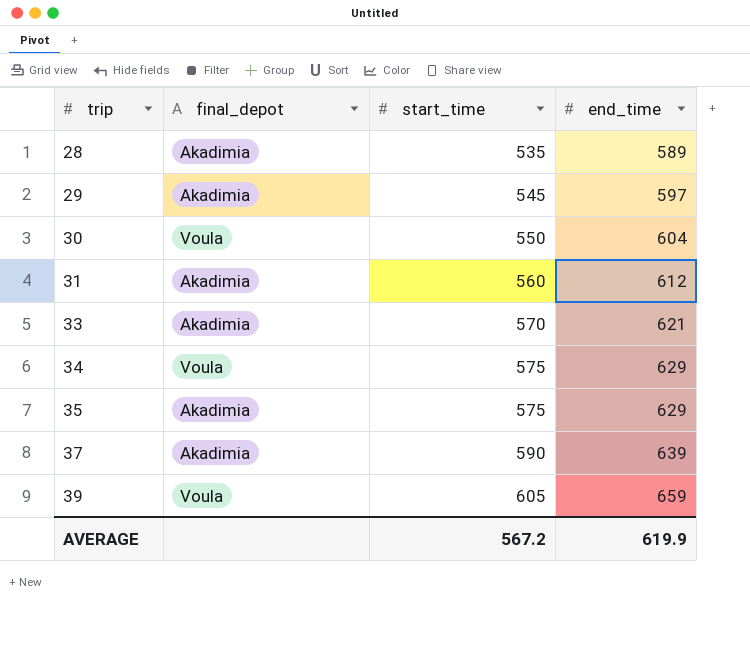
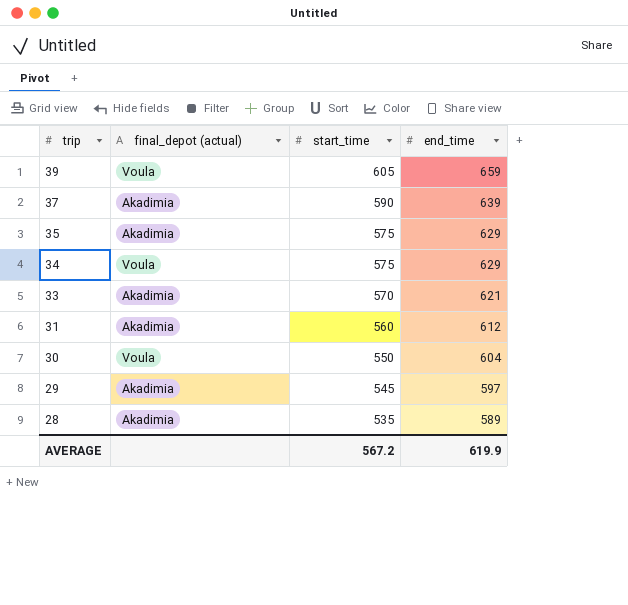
row order: trip ascending -> trip descending
column name: final_depot -> final_depot (actual)

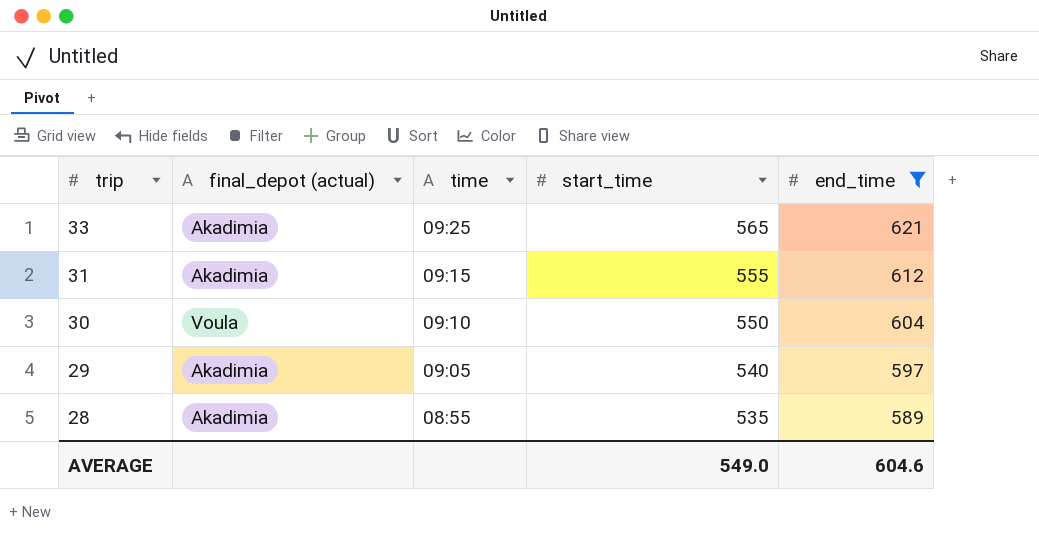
filter: none -> end_time <= 621
column time | position: none -> 3
33 | start_time: 570 -> 565
31 | start_time: 560 -> 555
29 | start_time: 545 -> 540
AVERAGE | start_time: 567.2 -> 549.0
AVERAGE | end_time: 619.9 -> 604.6

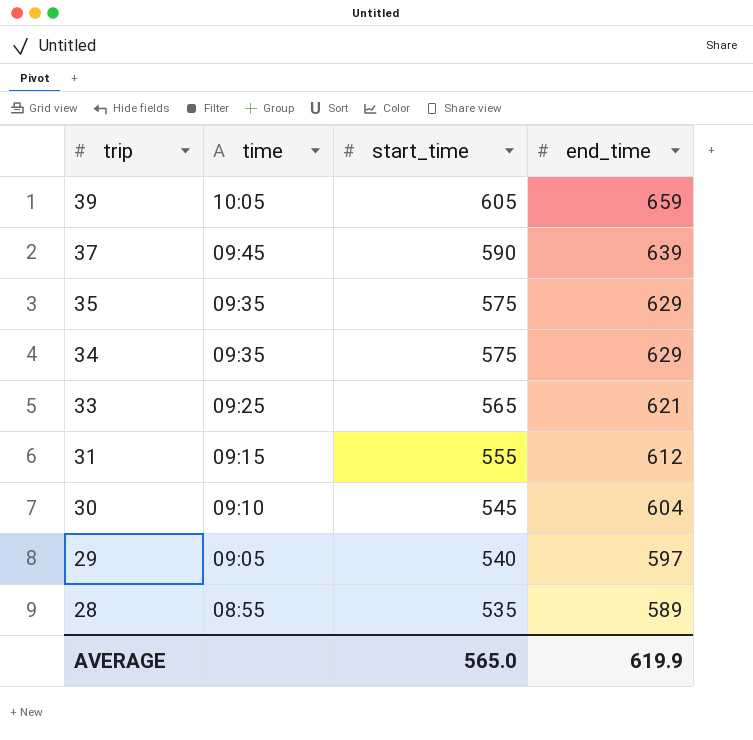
filter: end_time <= 621 -> none
column final_depot (actual) | position: 2 -> none
30 | start_time: 550 -> 545
AVERAGE | start_time: 549.0 -> 565.0
AVERAGE | end_time: 604.6 -> 619.9

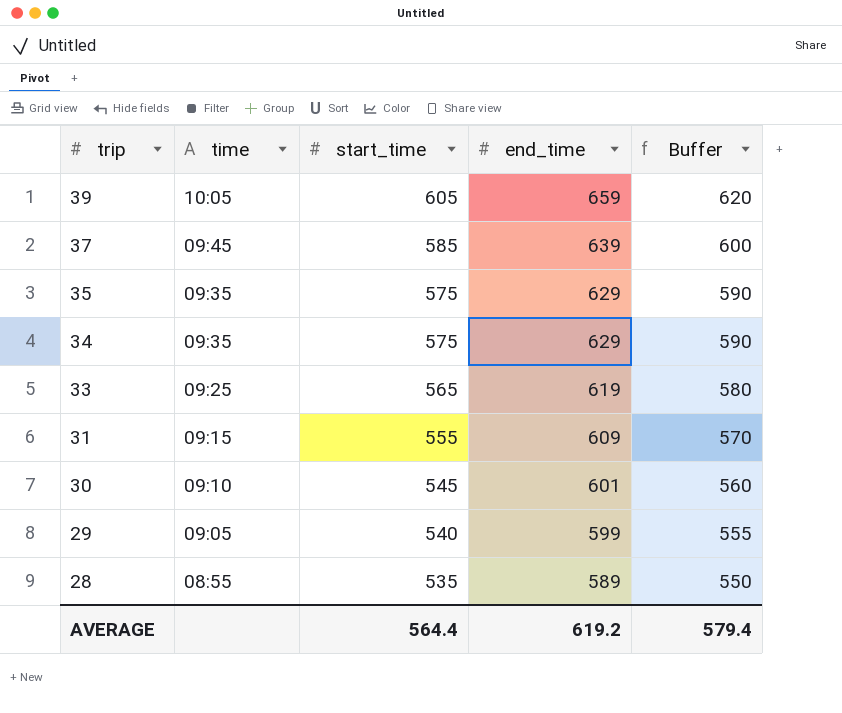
column Buffer | formula: none -> [start_time] + 15
37 | start_time: 590 -> 585
33 | end_time: 621 -> 619
31 | end_time: 612 -> 609
30 | end_time: 604 -> 601
29 | end_time: 597 -> 599
AVERAGE | start_time: 565.0 -> 564.4
AVERAGE | end_time: 619.9 -> 619.2

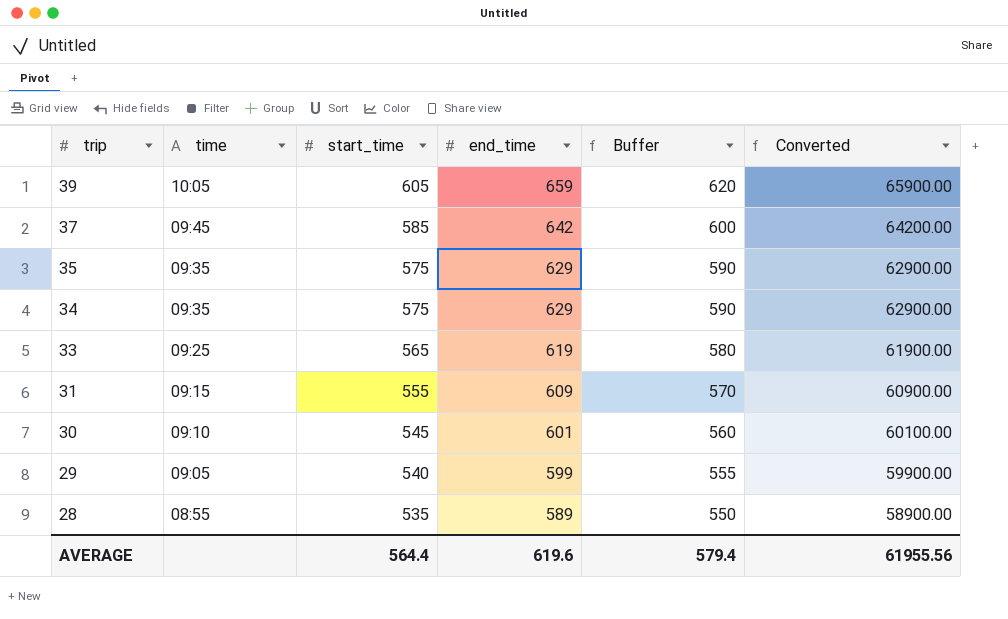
column Converted | formula: none -> [end_time] * 100
37 | end_time: 639 -> 642
AVERAGE | end_time: 619.2 -> 619.6

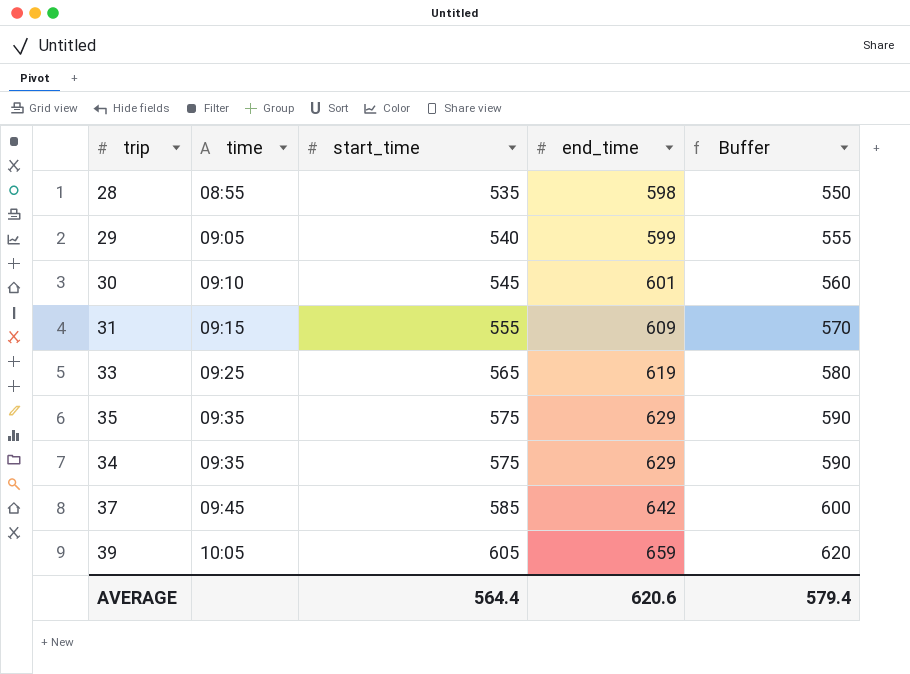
row order: trip descending -> time ascending
column Converted | formula: [end_time] * 100 -> none
28 | end_time: 589 -> 598
AVERAGE | end_time: 619.6 -> 620.6

